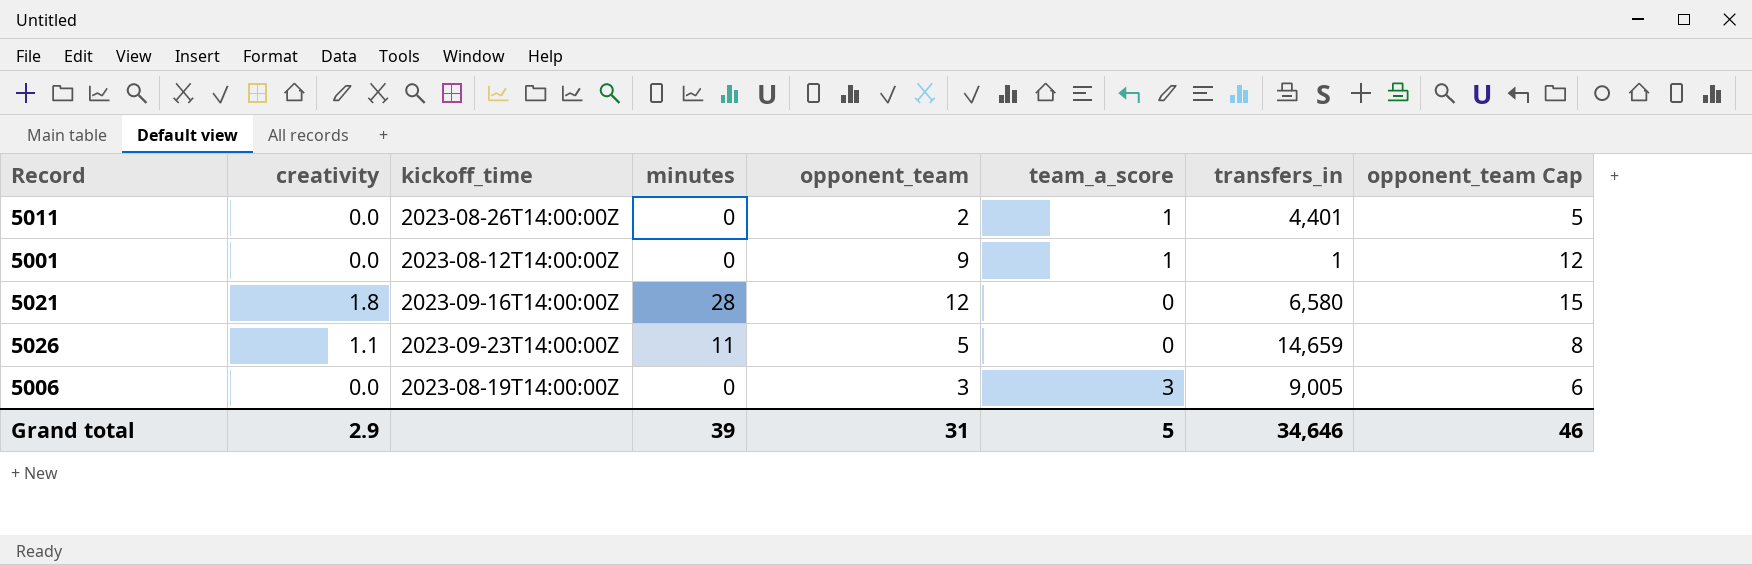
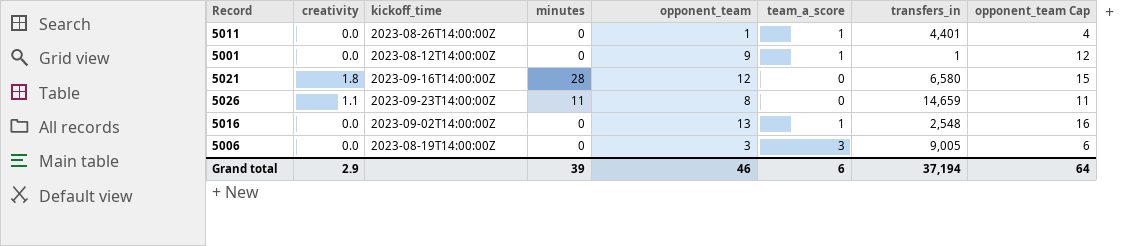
5011 | opponent_team: 2 -> 1
5011 | opponent_team Cap: 5 -> 4
5026 | opponent_team: 5 -> 8
5026 | opponent_team Cap: 8 -> 11
row 5016: none -> 0.0 | 2023-09-02T14:00:00Z | 0 | 13 | 1 | 2,548 | 16
Grand total | opponent_team: 31 -> 46
Grand total | team_a_score: 5 -> 6
Grand total | transfers_in: 34,646 -> 37,194
Grand total | opponent_team Cap: 46 -> 64

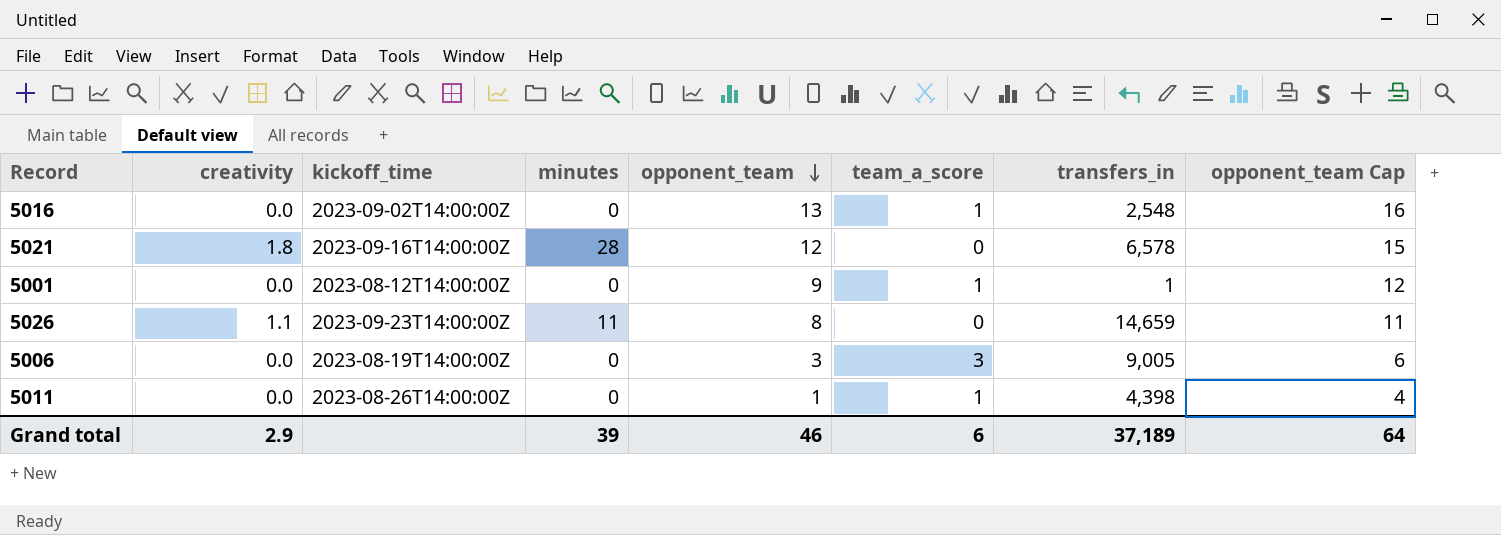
row order: none -> opponent_team descending
5021 | transfers_in: 6,580 -> 6,578
5011 | transfers_in: 4,401 -> 4,398
Grand total | transfers_in: 37,194 -> 37,189

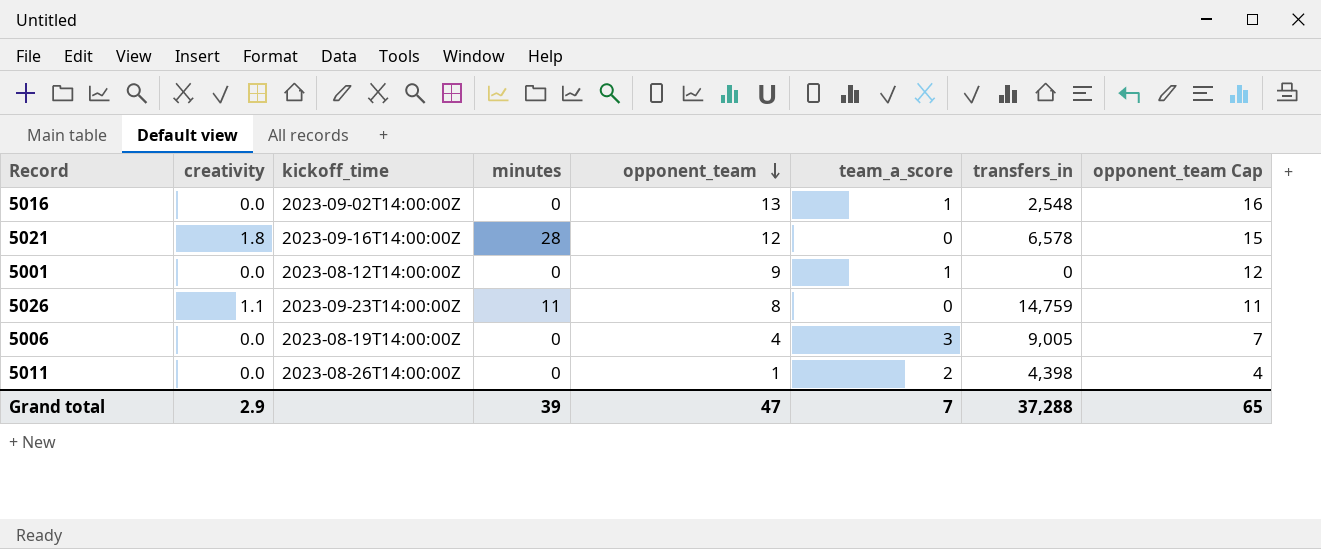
5001 | transfers_in: 1 -> 0
5026 | transfers_in: 14,659 -> 14,759
5006 | opponent_team: 3 -> 4
5006 | opponent_team Cap: 6 -> 7
5011 | team_a_score: 1 -> 2
Grand total | opponent_team: 46 -> 47
Grand total | team_a_score: 6 -> 7
Grand total | transfers_in: 37,189 -> 37,288
Grand total | opponent_team Cap: 64 -> 65

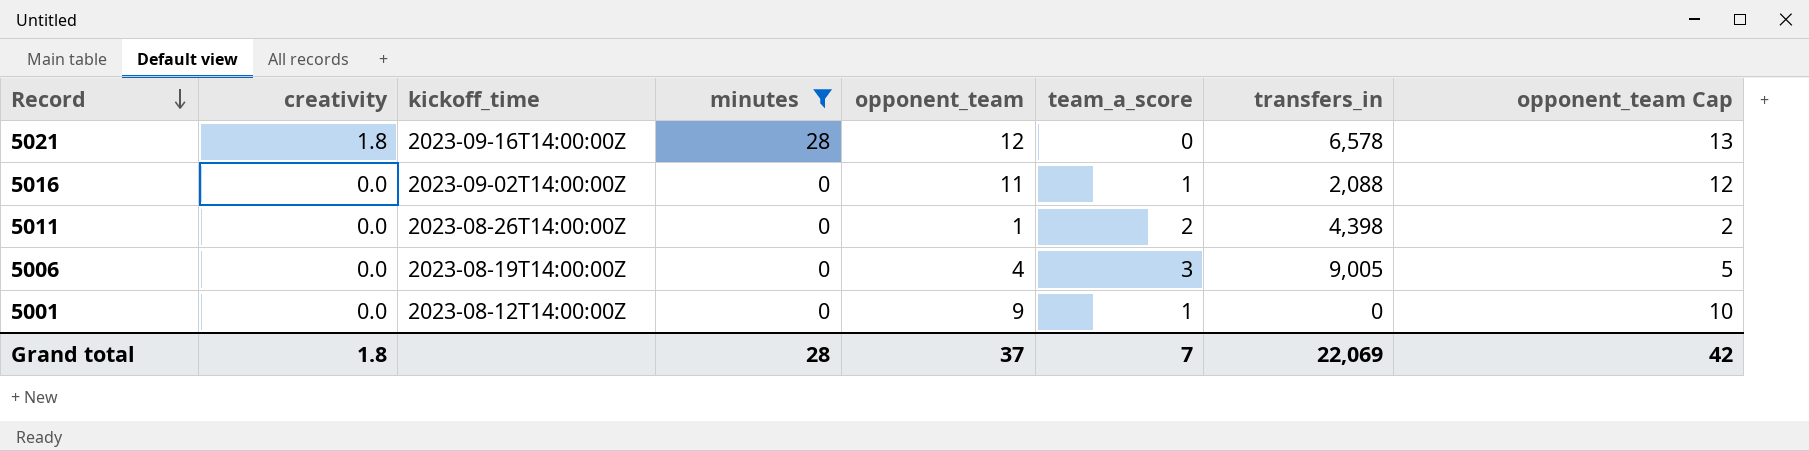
filter: none -> minutes != 11
row order: opponent_team descending -> Record descending
column opponent_team Cap | formula: [opponent_team] + 3 -> [opponent_team] + 1
5016 | opponent_team: 13 -> 11
5016 | transfers_in: 2,548 -> 2,088
Grand total | creativity: 2.9 -> 1.8
Grand total | minutes: 39 -> 28
Grand total | opponent_team: 47 -> 37
Grand total | transfers_in: 37,288 -> 22,069
Grand total | opponent_team Cap: 65 -> 42

